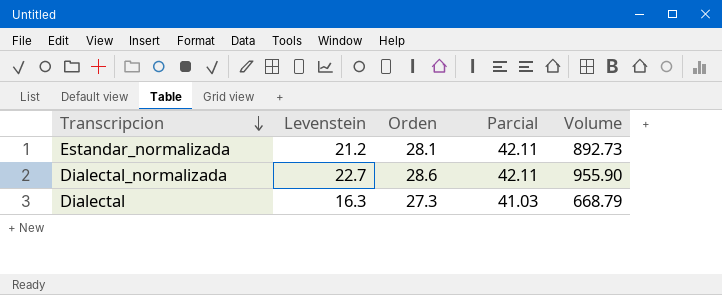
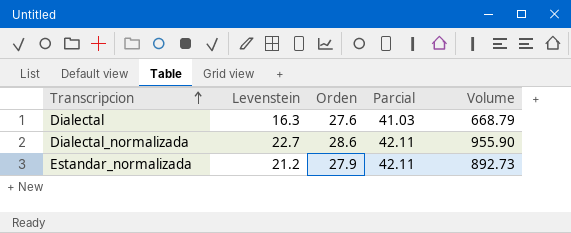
row order: Transcripcion descending -> Transcripcion ascending
Dialectal | Orden: 27.3 -> 27.6
Estandar_normalizada | Orden: 28.1 -> 27.9

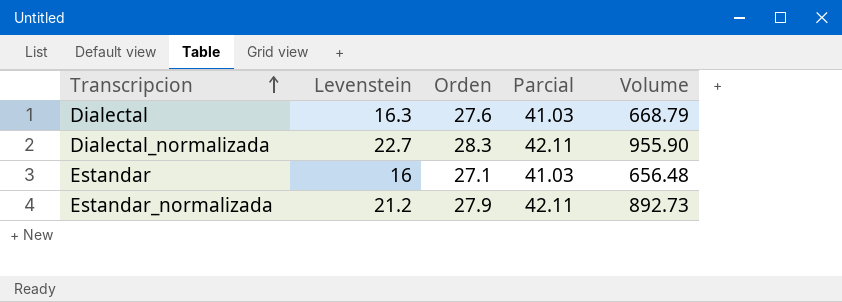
Dialectal_normalizada | Orden: 28.6 -> 28.3
row Estandar: none -> 16 | 27.1 | 41.03 | 656.48

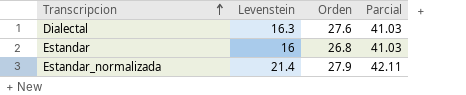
column Volume | formula: [Levenstein] * [Parcial] -> none
row Dialectal_normalizada: 22.7 | 28.3 | 42.11 | 955.90 -> none
Estandar | Orden: 27.1 -> 26.8
Estandar_normalizada | Levenstein: 21.2 -> 21.4

